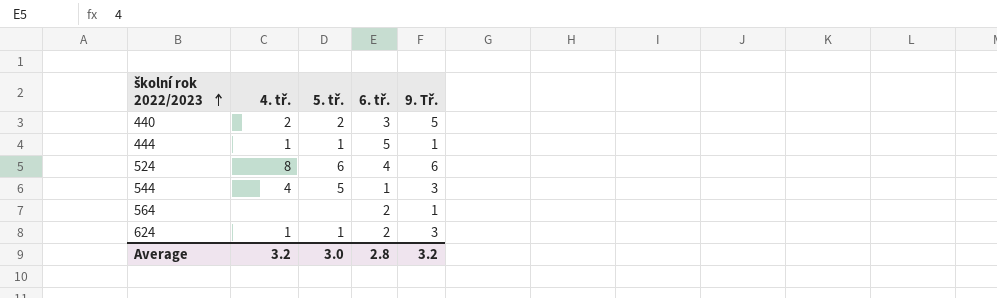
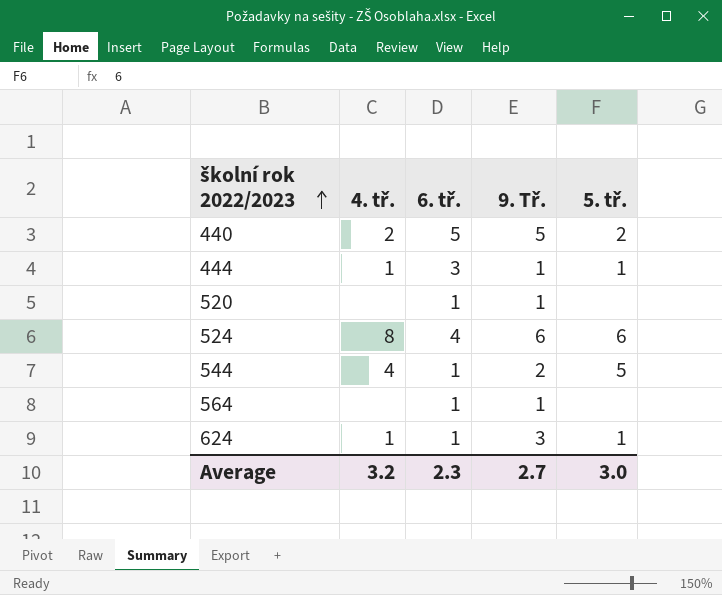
column 5. tř. | position: 3 -> 5
440 | 6. tř.: 3 -> 5
444 | 6. tř.: 5 -> 3
row 520: none -> none | 1 | 1 | none
544 | 9. Tř.: 3 -> 2
564 | 6. tř.: 2 -> 1
624 | 6. tř.: 2 -> 1
Average | 6. tř.: 2.8 -> 2.3
Average | 9. Tř.: 3.2 -> 2.7

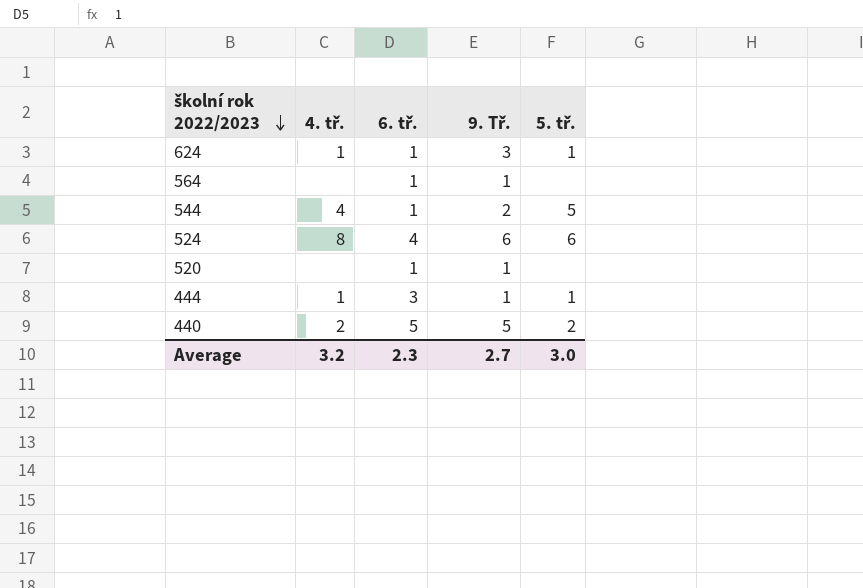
row order: školní rok 2022/2023 ascending -> školní rok 2022/2023 descending

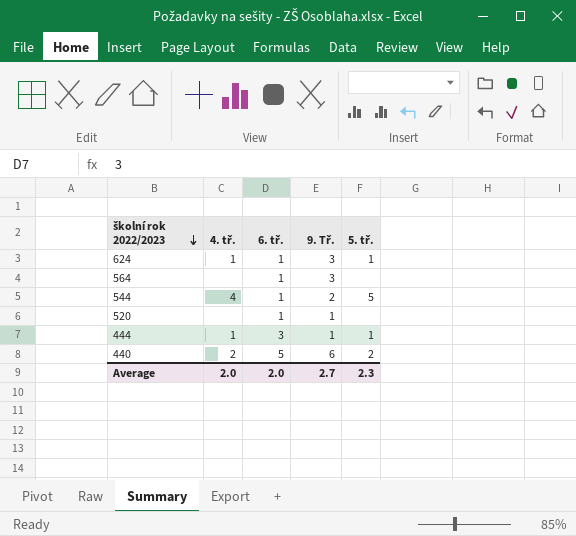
row 524: 8 | 4 | 6 | 6 -> none
564 | 9. Tř.: 1 -> 3
440 | 9. Tř.: 5 -> 6
Average | 4. tř.: 3.2 -> 2.0
Average | 6. tř.: 2.3 -> 2.0
Average | 5. tř.: 3.0 -> 2.3

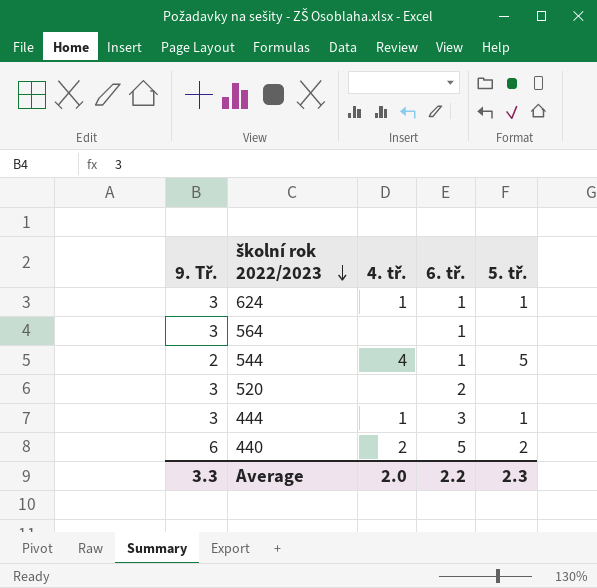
column 9. Tř. | position: 4 -> 1
520 | 9. Tř.: 1 -> 3
520 | 6. tř.: 1 -> 2
444 | 9. Tř.: 1 -> 3
Average | 9. Tř.: 2.7 -> 3.3
Average | 6. tř.: 2.0 -> 2.2

